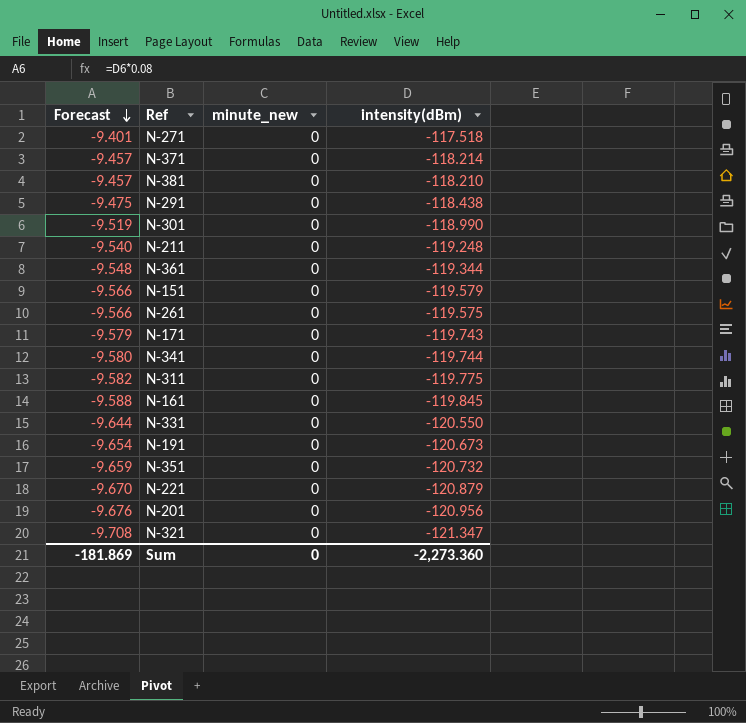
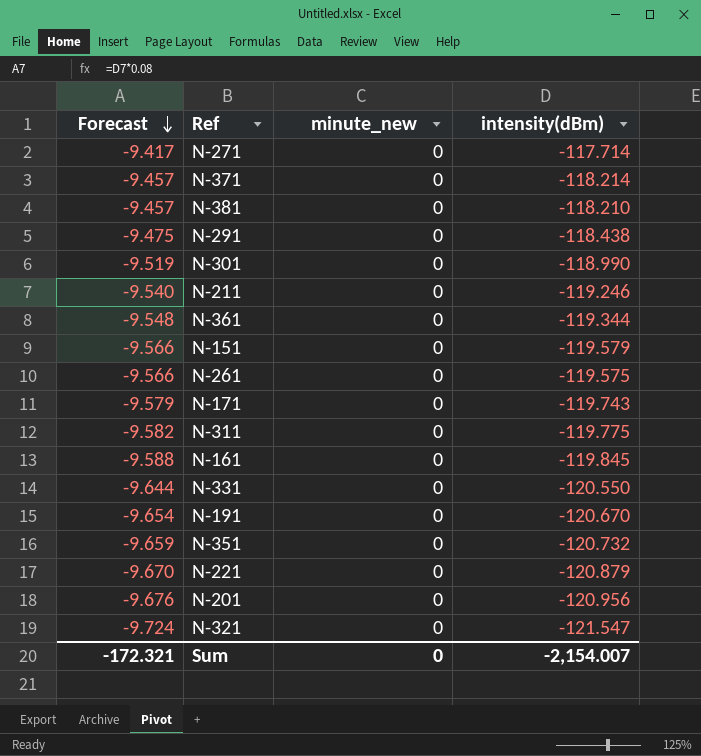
row N-341: -9.580 | 0 | -119.744 -> none
N-271 | Forecast: -9.401 -> -9.417
N-271 | intensity(dBm): -117.518 -> -117.714
N-211 | intensity(dBm): -119.248 -> -119.246
N-191 | intensity(dBm): -120.673 -> -120.670
N-321 | Forecast: -9.708 -> -9.724
N-321 | intensity(dBm): -121.347 -> -121.547
Sum | Forecast: -181.869 -> -172.321
Sum | intensity(dBm): -2,273.360 -> -2,154.007

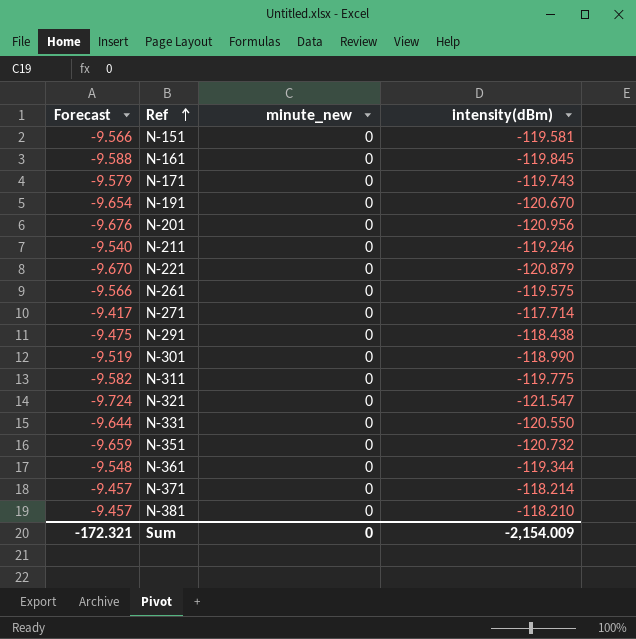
row order: Forecast descending -> Ref ascending
N-151 | intensity(dBm): -119.579 -> -119.581
Sum | intensity(dBm): -2,154.007 -> -2,154.009

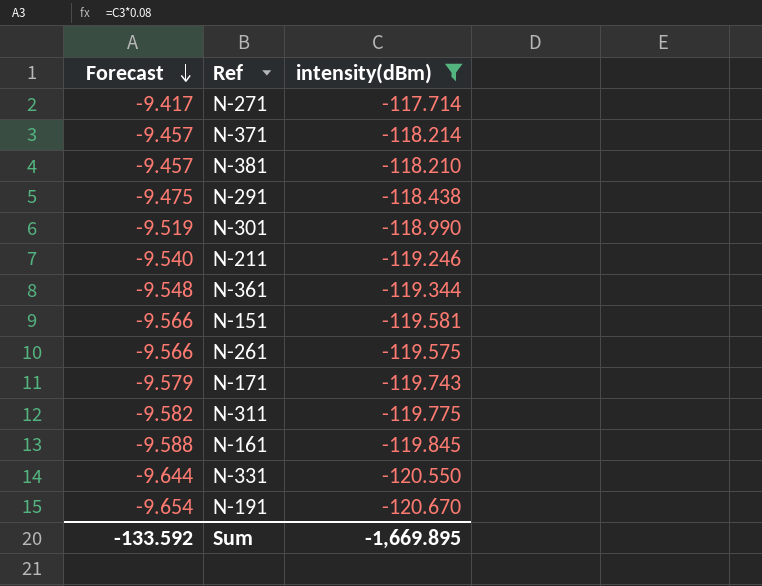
filter: none -> intensity(dBm) >= -120.670
row order: Ref ascending -> Forecast descending
column minute_new | position: 3 -> none
Sum | Forecast: -172.321 -> -133.592
Sum | intensity(dBm): -2,154.009 -> -1,669.895

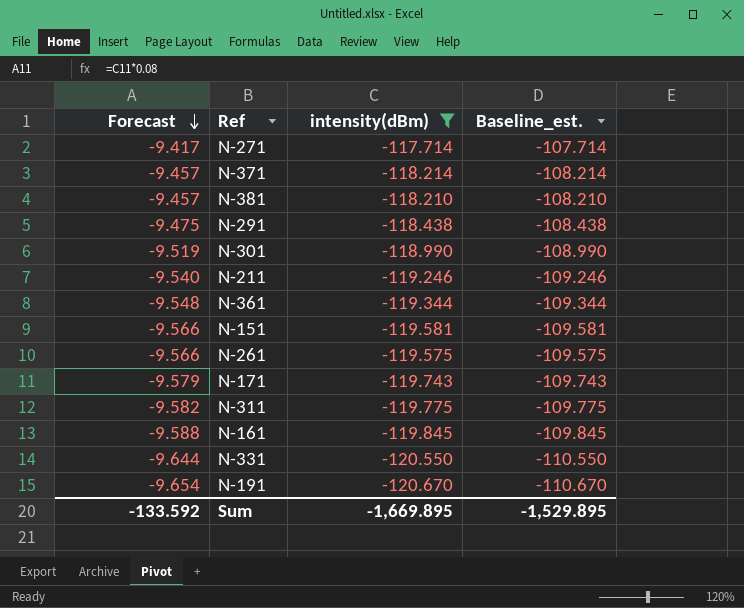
column Baseline_est. | formula: none -> [intensity(dBm)] + 10

